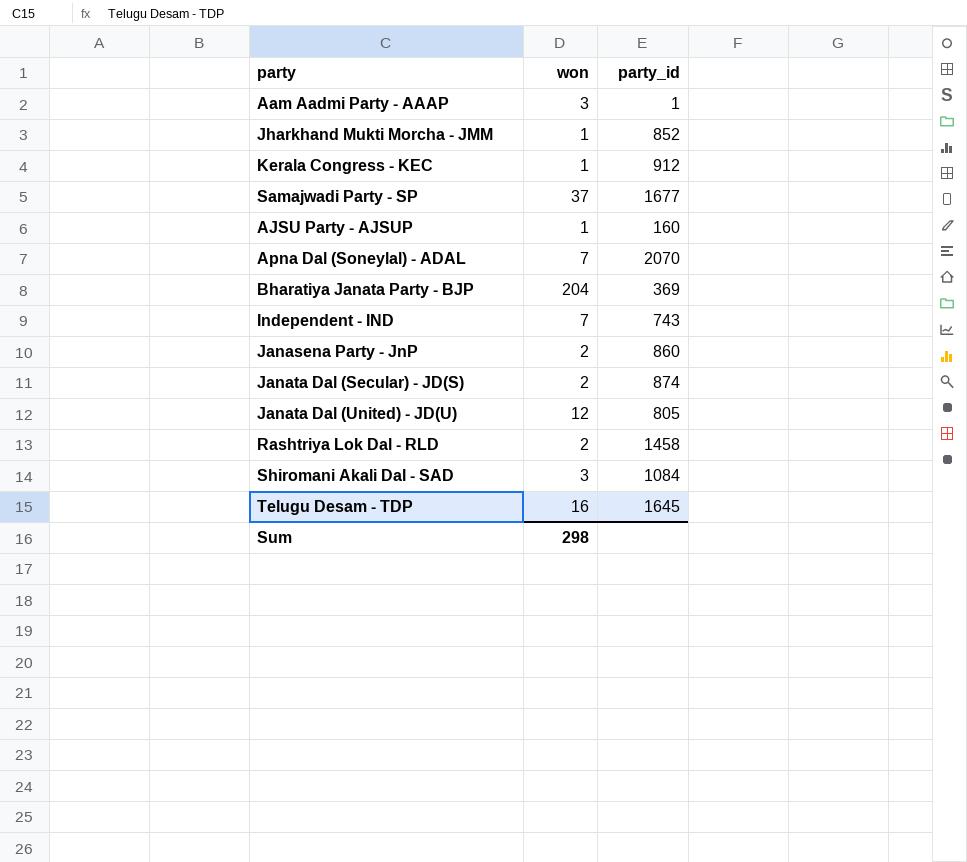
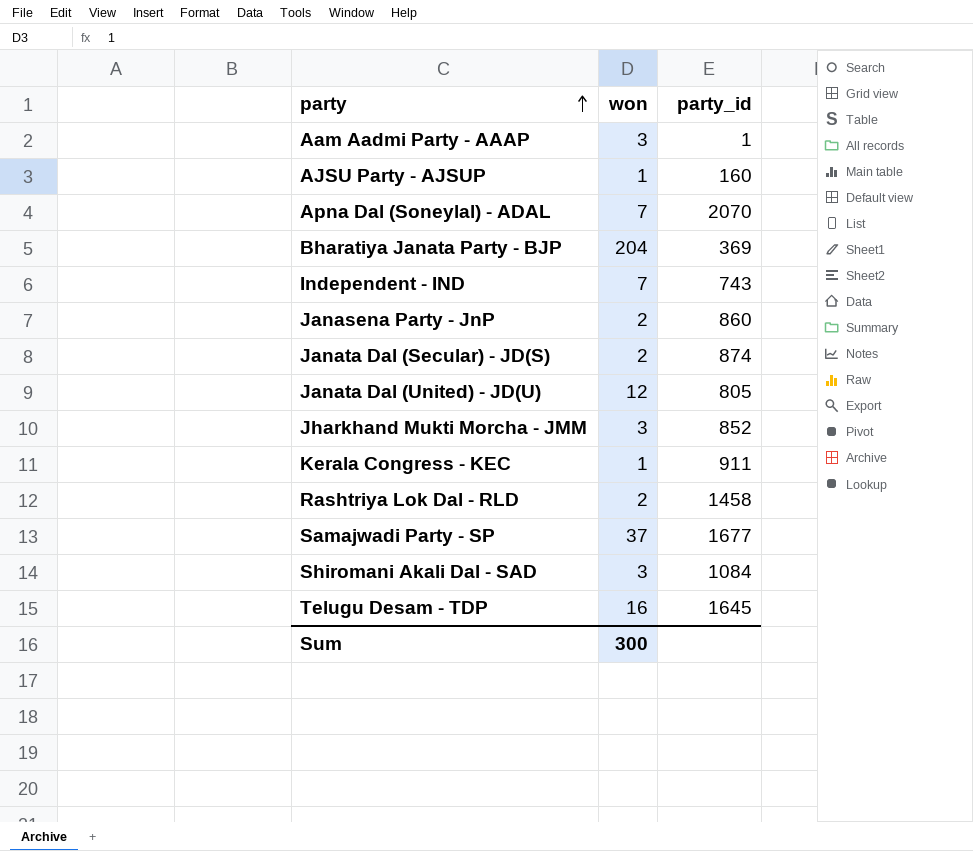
row order: none -> party ascending
Jharkhand Mukti Morcha - JMM | won: 1 -> 3
Kerala Congress - KEC | party_id: 912 -> 911
Sum | won: 298 -> 300

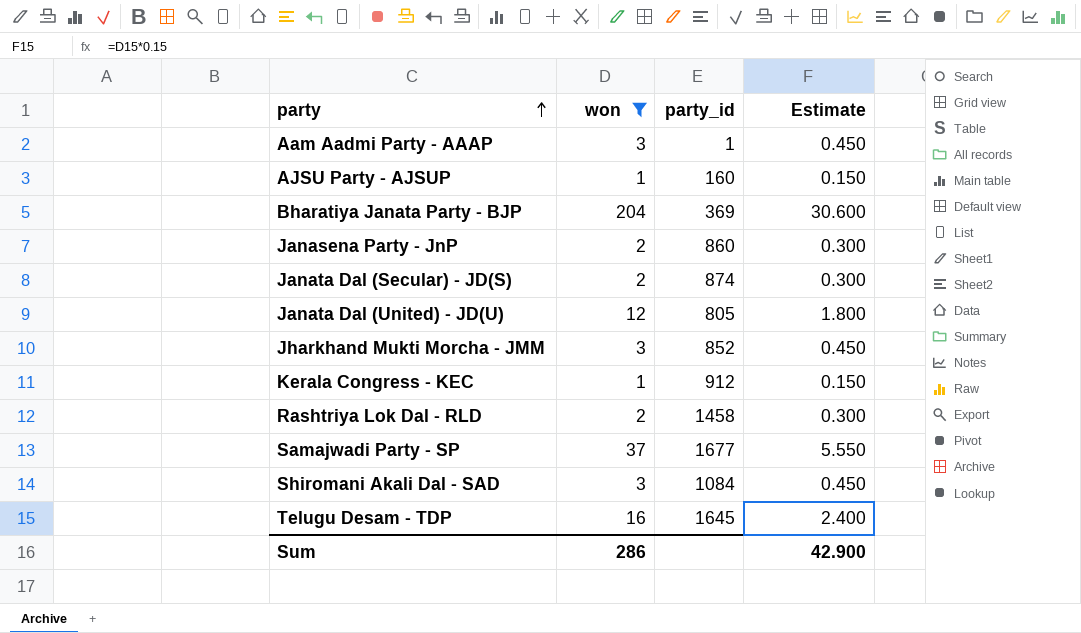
filter: none -> won != 7
column Estimate | formula: none -> [won] * 0.15
Kerala Congress - KEC | party_id: 911 -> 912
Sum | won: 300 -> 286

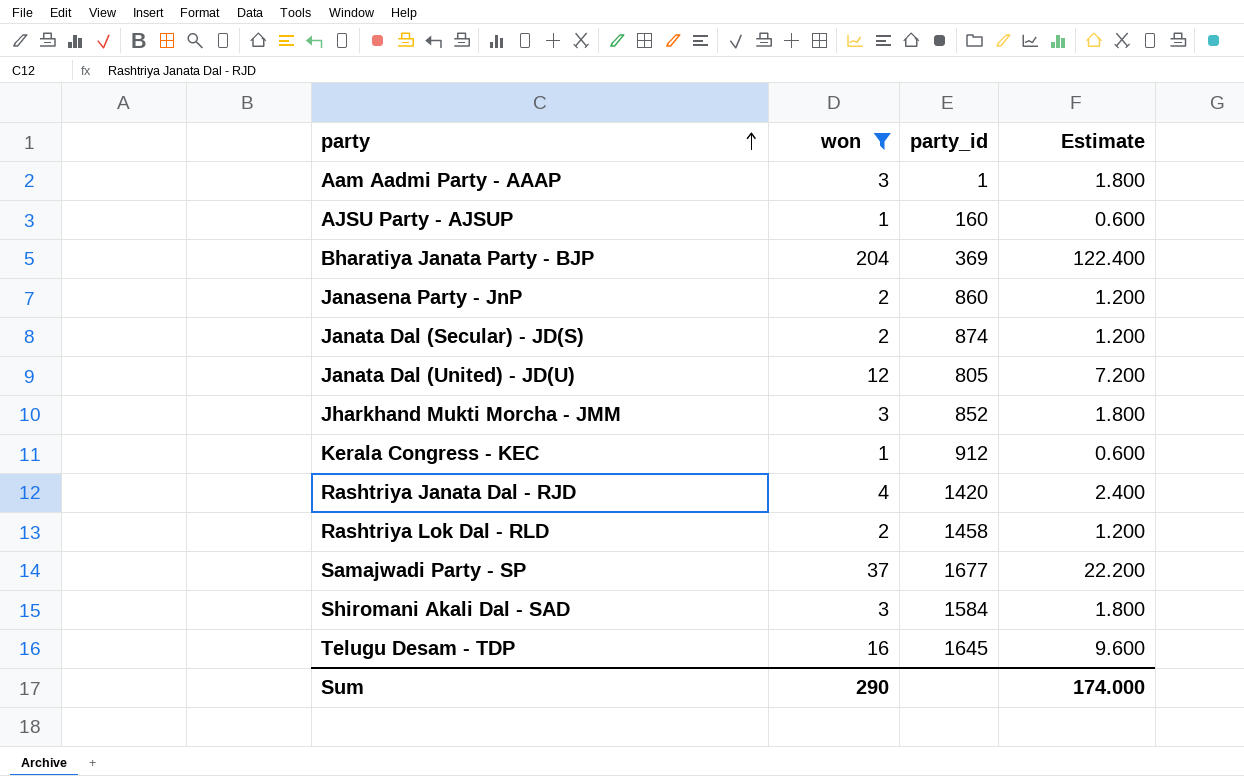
column Estimate | formula: [won] * 0.15 -> [won] * 0.6
row Rashtriya Janata Dal - RJD: none -> 4 | 1420 | 2.400
Shiromani Akali Dal - SAD | party_id: 1084 -> 1584
Sum | won: 286 -> 290
Sum | Estimate: 42.900 -> 174.000

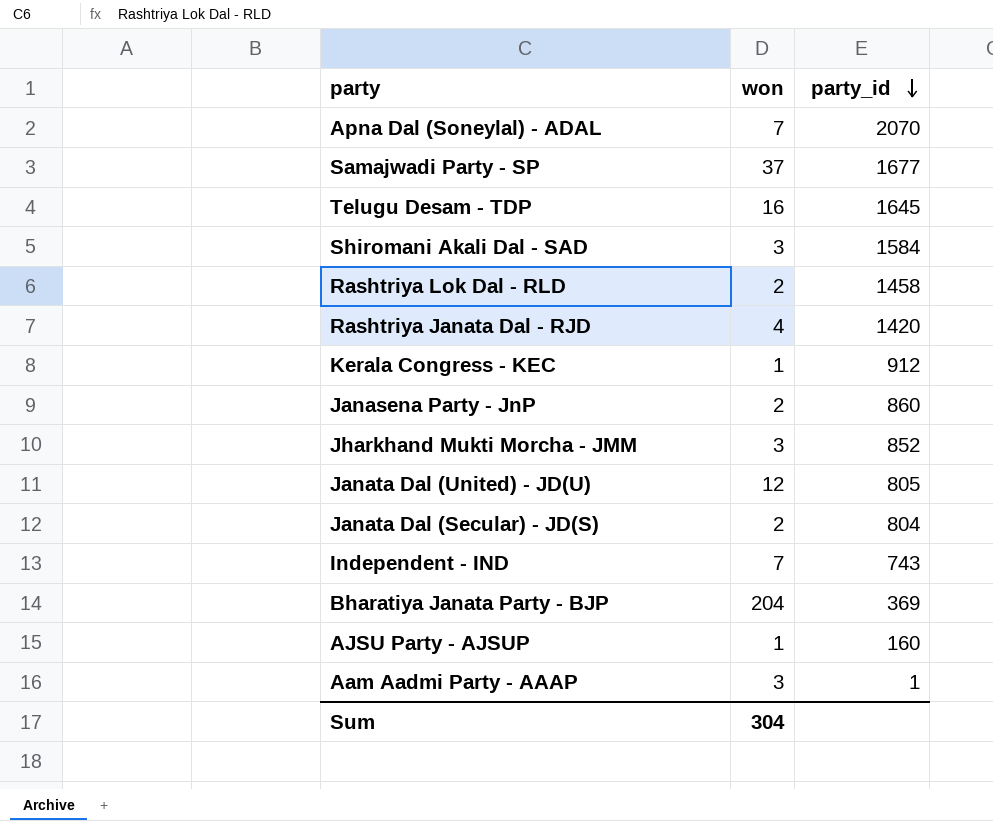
filter: won != 7 -> none
row order: party ascending -> party_id descending
column Estimate | formula: [won] * 0.6 -> none
Janata Dal (Secular) - JD(S) | party_id: 874 -> 804
Sum | won: 290 -> 304

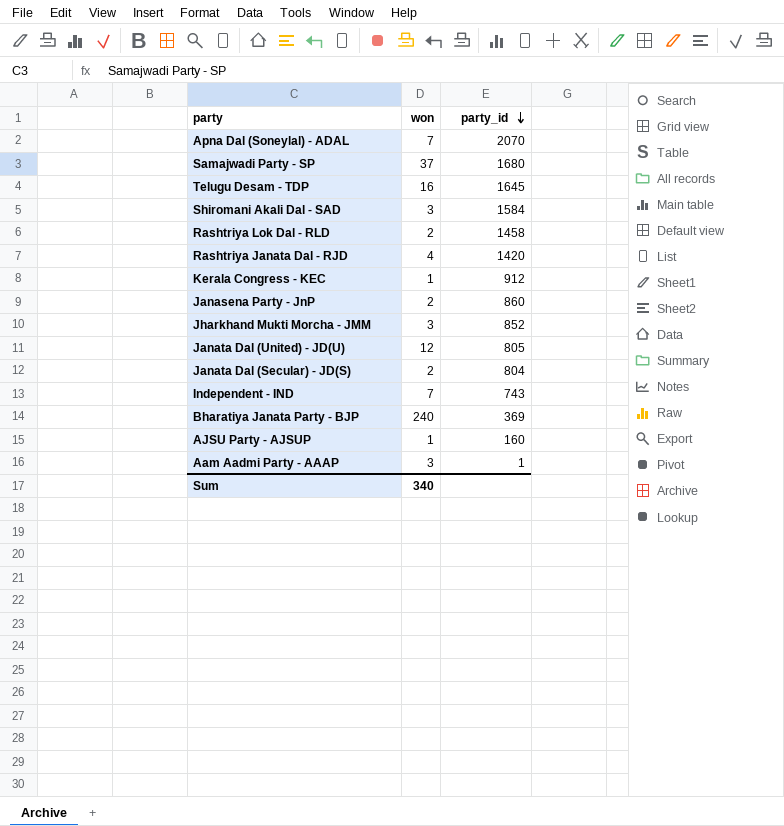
Samajwadi Party - SP | party_id: 1677 -> 1680
Bharatiya Janata Party - BJP | won: 204 -> 240
Sum | won: 304 -> 340

